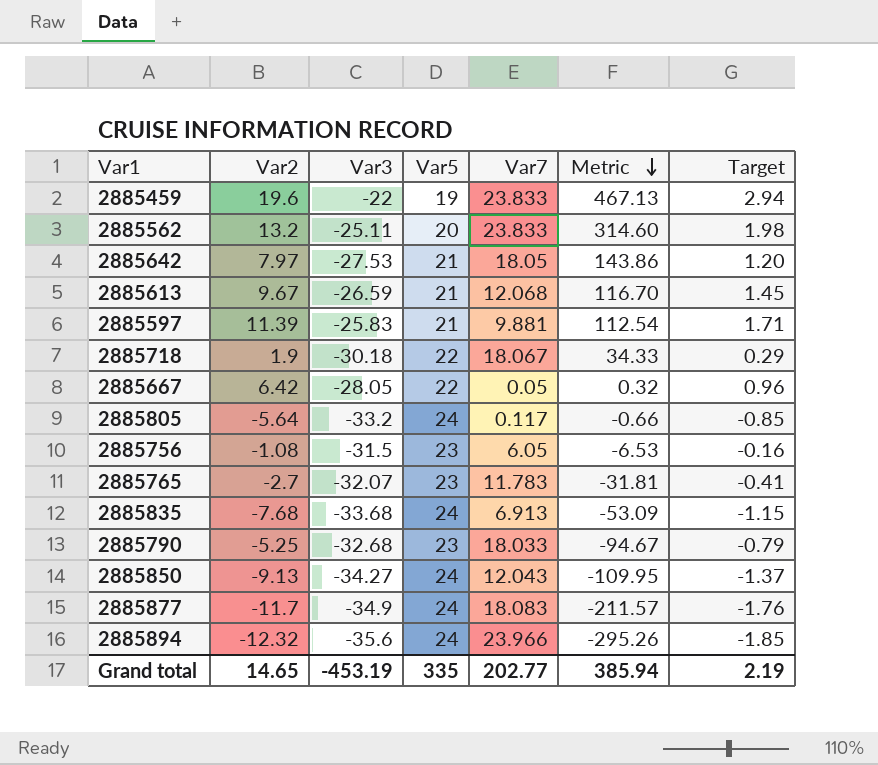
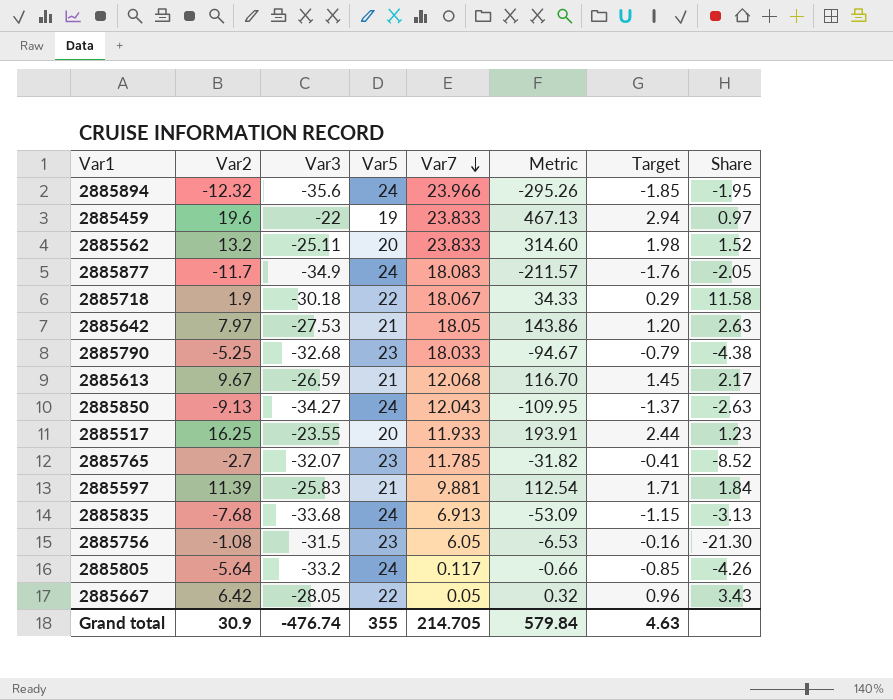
row order: Metric descending -> Var7 descending
column Share | formula: none -> [Var5] / [Var2]
row 2885517: none -> 16.25 | -23.55 | 20 | 11.933 | 193.91 | 2.44 | 1.23
2885765 | Var7: 11.783 -> 11.785
2885765 | Metric: -31.81 -> -31.82
Grand total | Var2: 14.65 -> 30.9
Grand total | Var3: -453.19 -> -476.74
Grand total | Var5: 335 -> 355
Grand total | Var7: 202.77 -> 214.705
Grand total | Metric: 385.94 -> 579.84
Grand total | Target: 2.19 -> 4.63

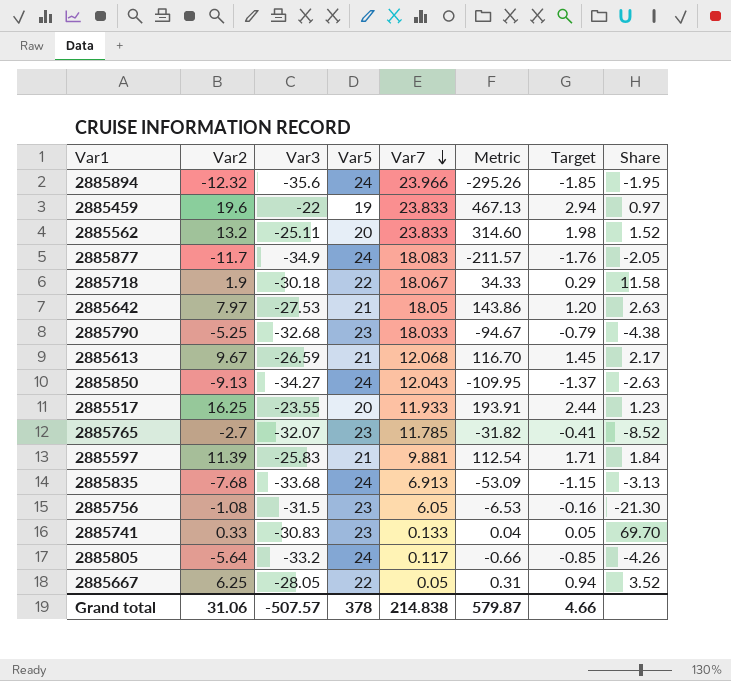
row 2885741: none -> 0.33 | -30.83 | 23 | 0.133 | 0.04 | 0.05 | 69.70
2885667 | Var2: 6.42 -> 6.25
2885667 | Metric: 0.32 -> 0.31
2885667 | Target: 0.96 -> 0.94
2885667 | Share: 3.43 -> 3.52
Grand total | Var2: 30.9 -> 31.06
Grand total | Var3: -476.74 -> -507.57
Grand total | Var5: 355 -> 378
Grand total | Var7: 214.705 -> 214.838
Grand total | Metric: 579.84 -> 579.87
Grand total | Target: 4.63 -> 4.66

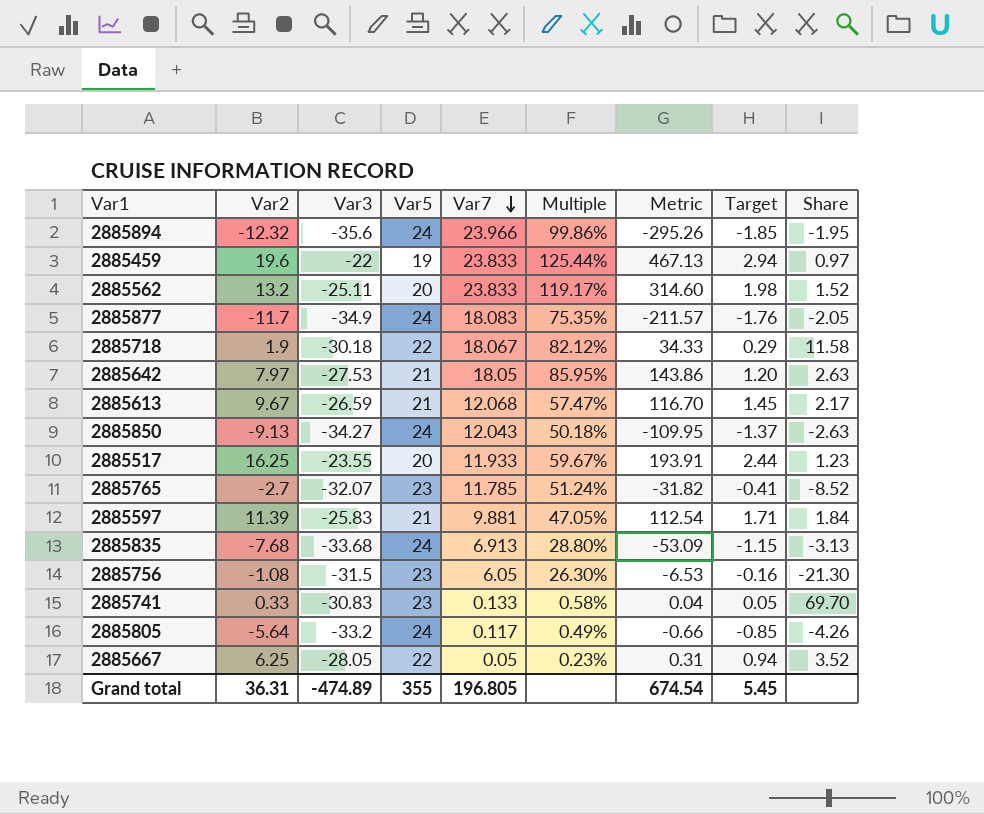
column Multiple | formula: none -> [Var7] / [Var5]
row 2885790: -5.25 | -32.68 | 23 | 18.033 | -94.67 | -0.79 | -4.38 -> none
Grand total | Var2: 31.06 -> 36.31
Grand total | Var3: -507.57 -> -474.89
Grand total | Var5: 378 -> 355
Grand total | Var7: 214.838 -> 196.805
Grand total | Metric: 579.87 -> 674.54
Grand total | Target: 4.66 -> 5.45

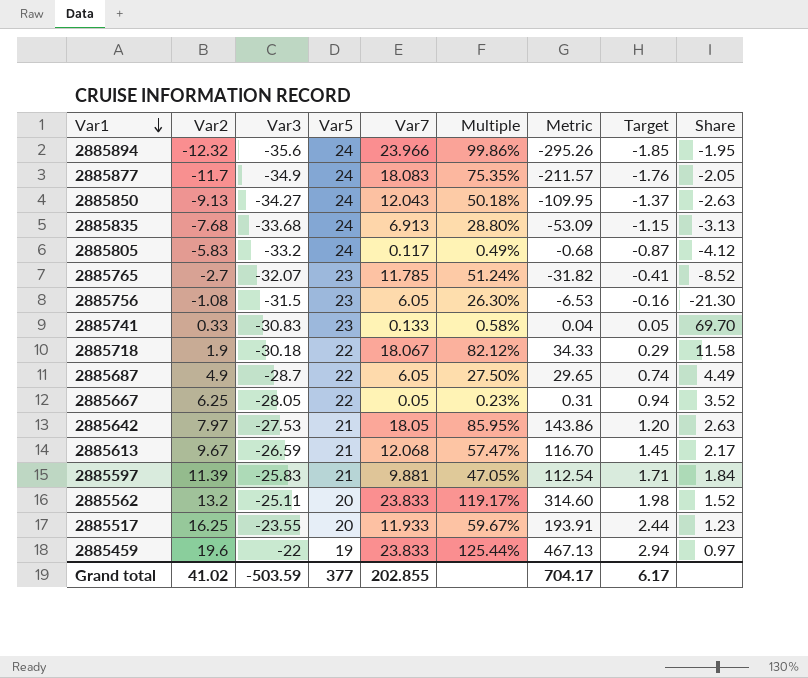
row order: Var7 descending -> Var1 descending
2885805 | Var2: -5.64 -> -5.83
2885805 | Metric: -0.66 -> -0.68
2885805 | Target: -0.85 -> -0.87
2885805 | Share: -4.26 -> -4.12
row 2885687: none -> 4.9 | -28.7 | 22 | 6.05 | 27.50% | 29.65 | 0.74 | 4.49
Grand total | Var2: 36.31 -> 41.02
Grand total | Var3: -474.89 -> -503.59
Grand total | Var5: 355 -> 377
Grand total | Var7: 196.805 -> 202.855
Grand total | Metric: 674.54 -> 704.17
Grand total | Target: 5.45 -> 6.17

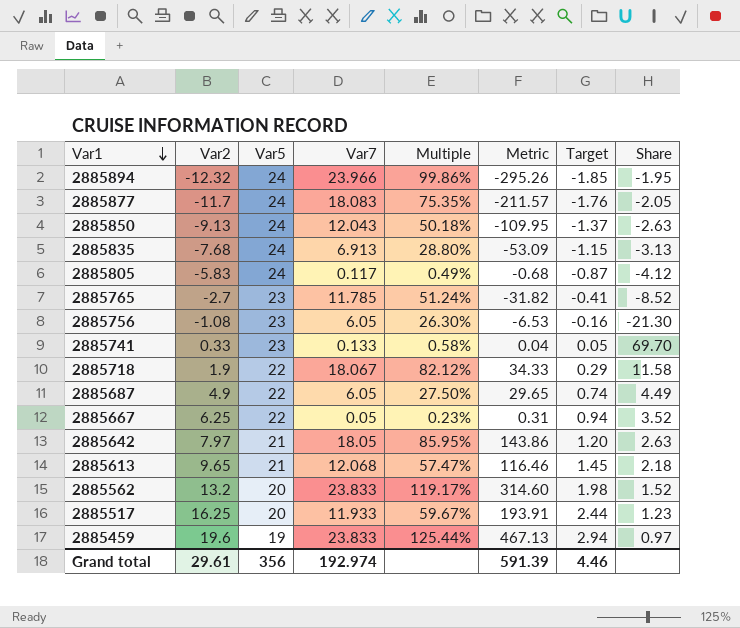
column Var3 | position: 3 -> none
row 2885597: 11.39 | -25.83 | 21 | 9.881 | 47.05% | 112.54 | 1.71 | 1.84 -> none
2885613 | Var2: 9.67 -> 9.65
2885613 | Metric: 116.70 -> 116.46
2885613 | Share: 2.17 -> 2.18
Grand total | Var2: 41.02 -> 29.61
Grand total | Var5: 377 -> 356
Grand total | Var7: 202.855 -> 192.974
Grand total | Metric: 704.17 -> 591.39
Grand total | Target: 6.17 -> 4.46

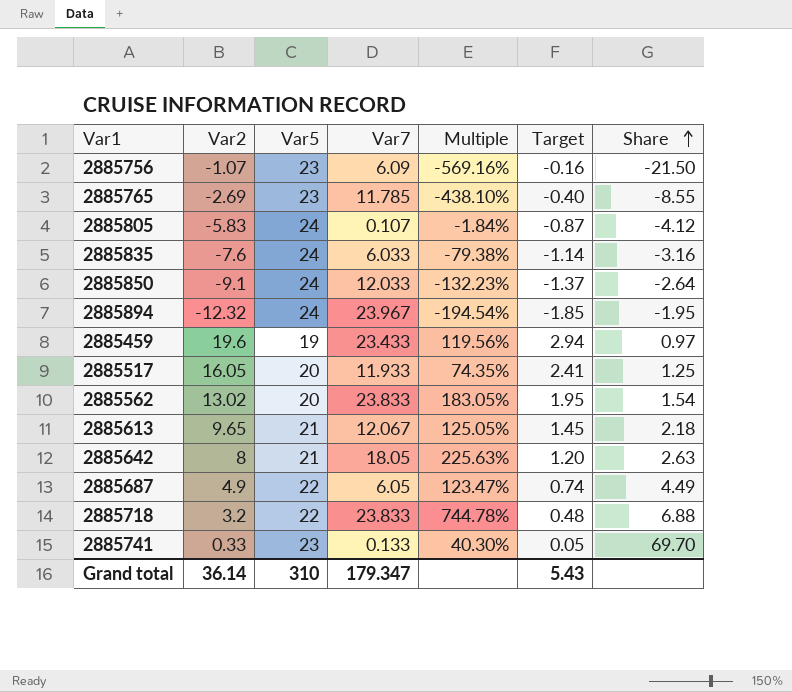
row order: Var1 descending -> Share ascending
column Metric | formula: [Var2] * [Var7] -> none
column Multiple | formula: [Var7] / [Var5] -> [Var7] / [Var2]
row 2885877: -11.7 | 24 | 18.083 | 75.35% | -211.57 | -1.76 | -2.05 -> none
row 2885667: 6.25 | 22 | 0.05 | 0.23% | 0.31 | 0.94 | 3.52 -> none
2885756 | Var2: -1.08 -> -1.07
2885756 | Var7: 6.05 -> 6.09
2885756 | Share: -21.30 -> -21.50
2885765 | Var2: -2.7 -> -2.69
2885765 | Target: -0.41 -> -0.40
2885765 | Share: -8.52 -> -8.55
2885805 | Var7: 0.117 -> 0.107
2885835 | Var2: -7.68 -> -7.6
2885835 | Var7: 6.913 -> 6.033
2885835 | Target: -1.15 -> -1.14
2885835 | Share: -3.13 -> -3.16
2885850 | Var2: -9.13 -> -9.1
2885850 | Var7: 12.043 -> 12.033
2885850 | Share: -2.63 -> -2.64
2885894 | Var7: 23.966 -> 23.967
2885459 | Var7: 23.833 -> 23.433
2885517 | Var2: 16.25 -> 16.05
2885517 | Target: 2.44 -> 2.41
2885517 | Share: 1.23 -> 1.25
2885562 | Var2: 13.2 -> 13.02
2885562 | Target: 1.98 -> 1.95
2885562 | Share: 1.52 -> 1.54
2885613 | Var7: 12.068 -> 12.067
2885642 | Var2: 7.97 -> 8
2885718 | Var2: 1.9 -> 3.2
2885718 | Var7: 18.067 -> 23.833
2885718 | Target: 0.29 -> 0.48
2885718 | Share: 11.58 -> 6.88
Grand total | Var2: 29.61 -> 36.14
Grand total | Var5: 356 -> 310
Grand total | Var7: 192.974 -> 179.347
Grand total | Target: 4.46 -> 5.43

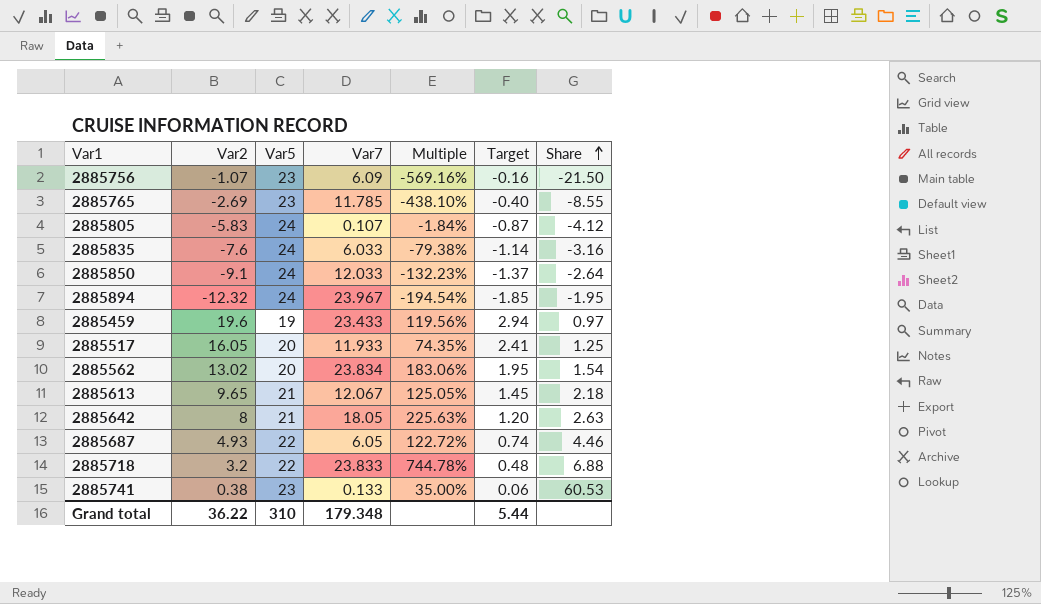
2885562 | Var7: 23.833 -> 23.834
2885562 | Multiple: 183.05% -> 183.06%
2885687 | Var2: 4.9 -> 4.93
2885687 | Multiple: 123.47% -> 122.72%
2885687 | Share: 4.49 -> 4.46
2885741 | Var2: 0.33 -> 0.38
2885741 | Multiple: 40.30% -> 35.00%
2885741 | Target: 0.05 -> 0.06
2885741 | Share: 69.70 -> 60.53
Grand total | Var2: 36.14 -> 36.22
Grand total | Var7: 179.347 -> 179.348
Grand total | Target: 5.43 -> 5.44

